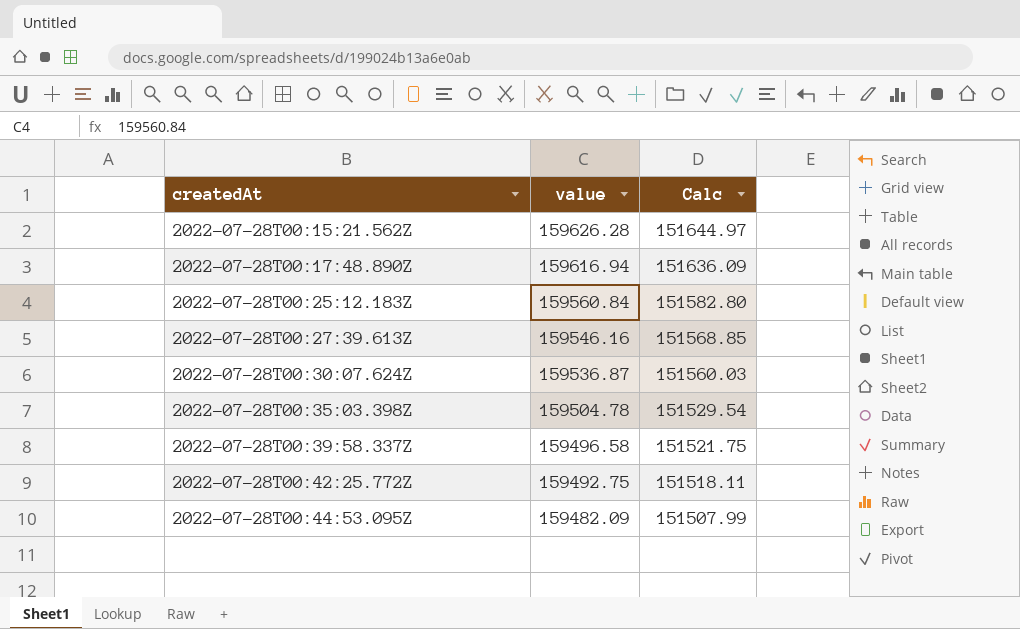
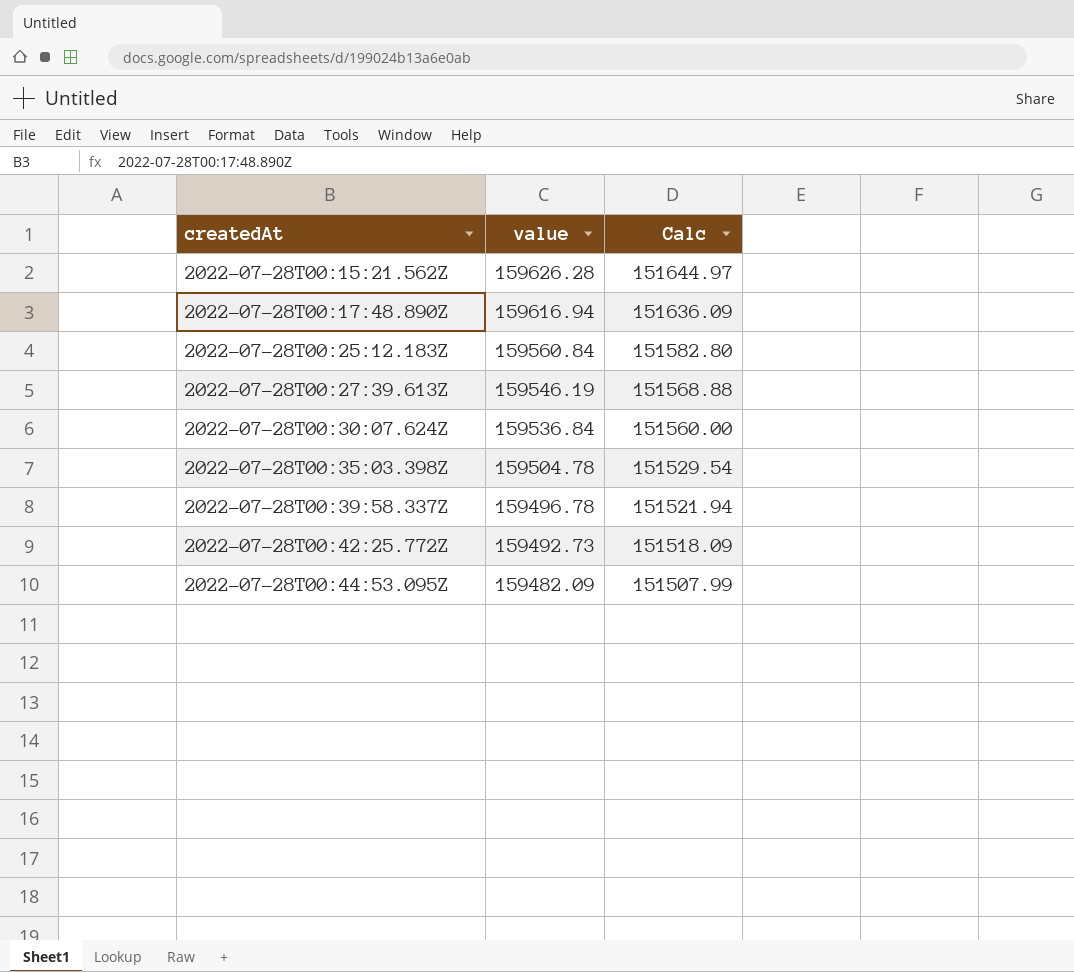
2022-07-28T00:27:39.613Z | value: 159546.16 -> 159546.19
2022-07-28T00:27:39.613Z | Calc: 151568.85 -> 151568.88
2022-07-28T00:30:07.624Z | value: 159536.87 -> 159536.84
2022-07-28T00:30:07.624Z | Calc: 151560.03 -> 151560.00
2022-07-28T00:39:58.337Z | value: 159496.58 -> 159496.78
2022-07-28T00:39:58.337Z | Calc: 151521.75 -> 151521.94
2022-07-28T00:42:25.772Z | value: 159492.75 -> 159492.73
2022-07-28T00:42:25.772Z | Calc: 151518.11 -> 151518.09

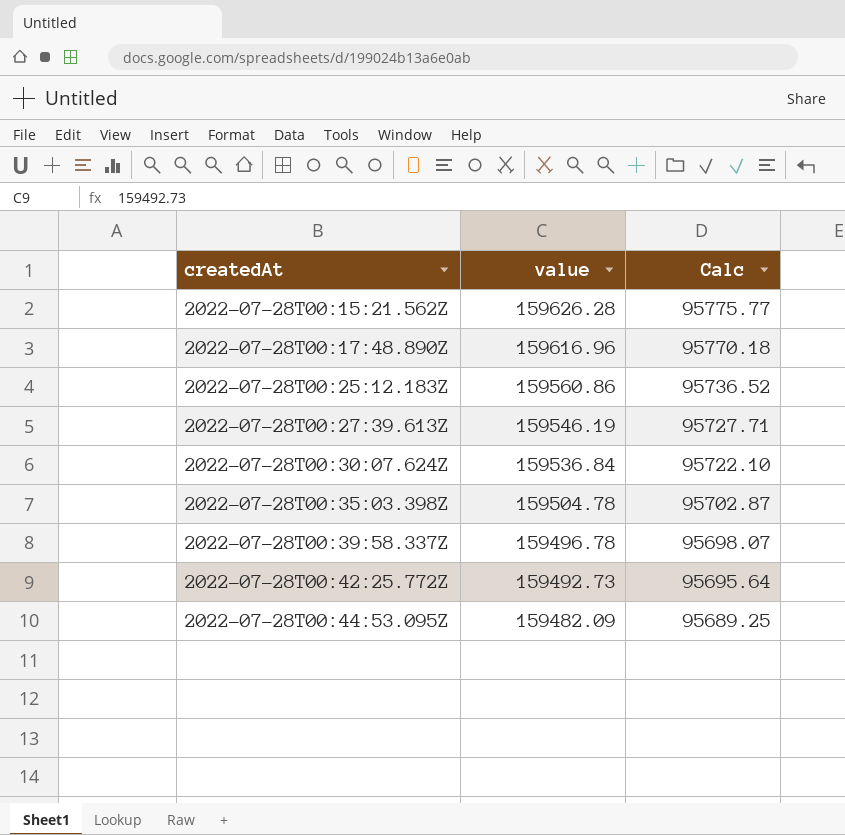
column Calc | formula: [value] * 0.95 -> [value] * 0.6
2022-07-28T00:17:48.890Z | value: 159616.94 -> 159616.96
2022-07-28T00:25:12.183Z | value: 159560.84 -> 159560.86

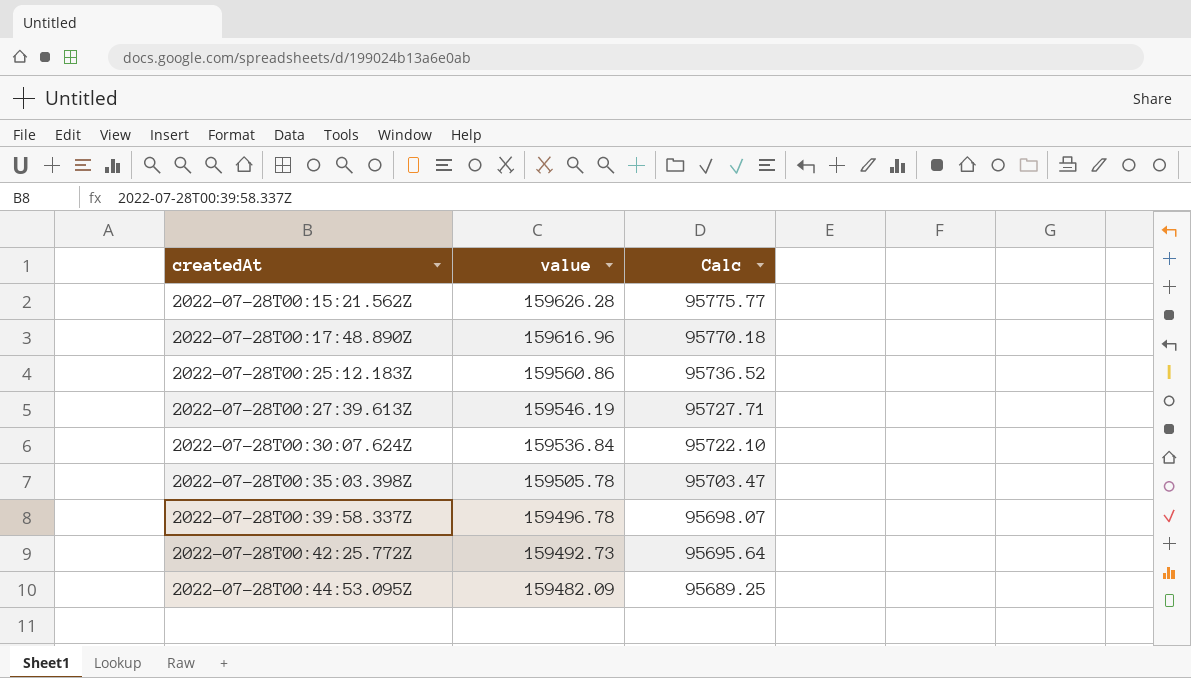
2022-07-28T00:35:03.398Z | value: 159504.78 -> 159505.78
2022-07-28T00:35:03.398Z | Calc: 95702.87 -> 95703.47

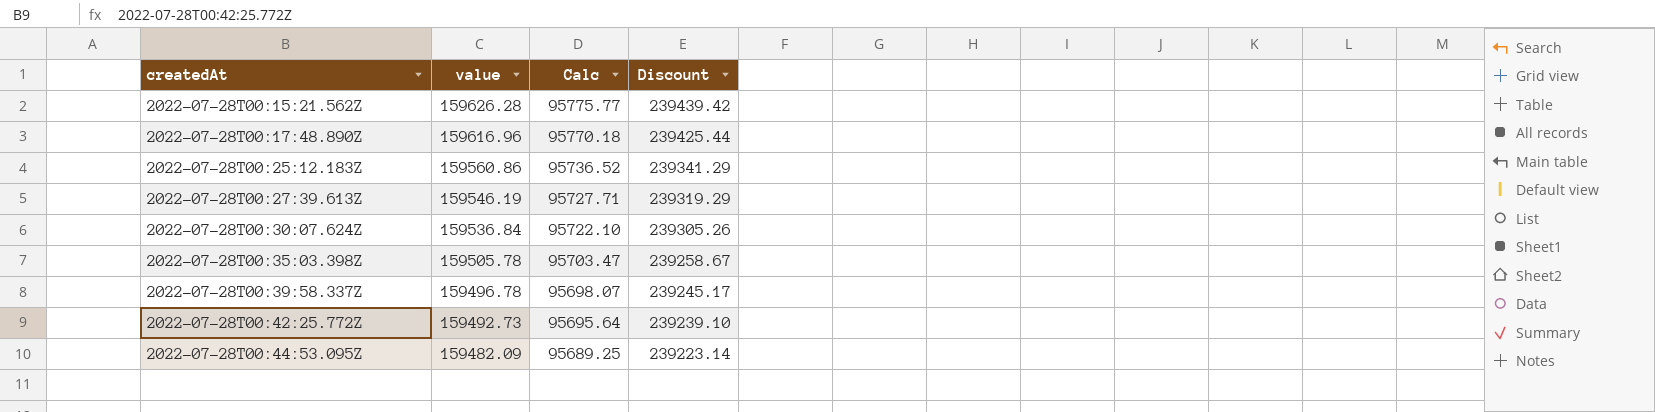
column Discount | formula: none -> [value] * 1.5

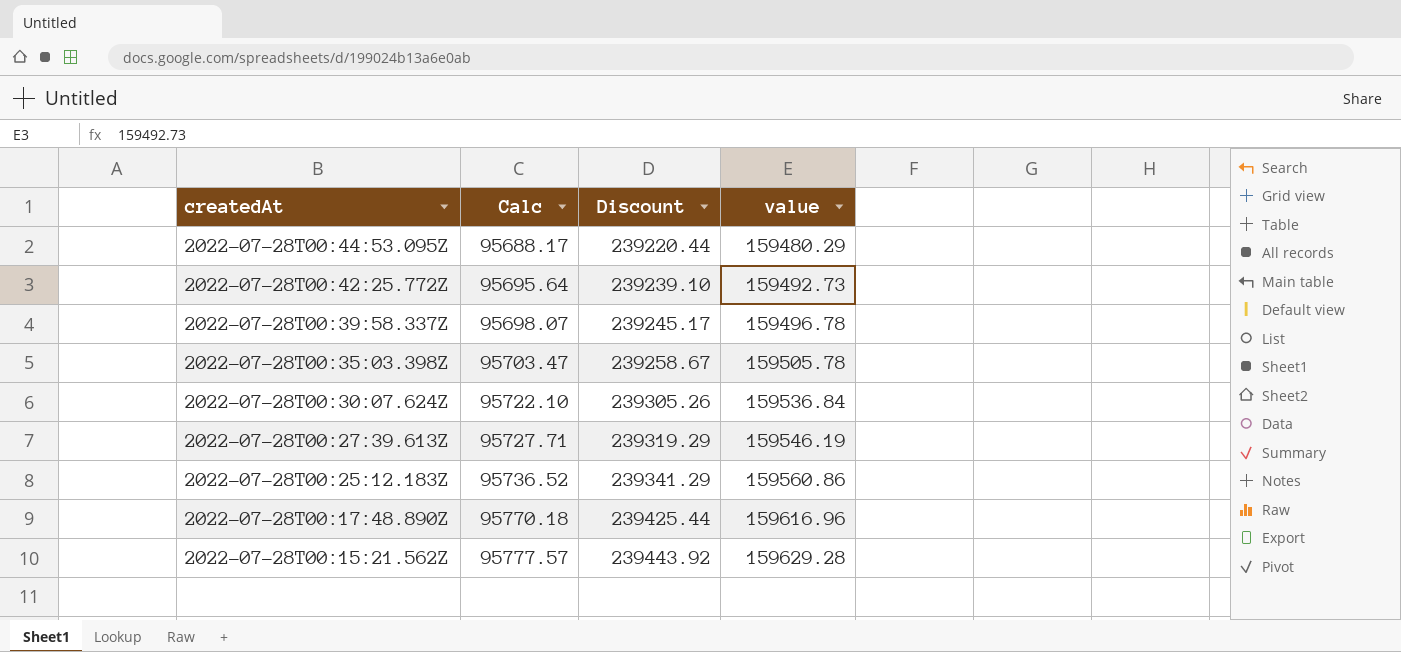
row order: createdAt ascending -> createdAt descending
column value | position: 2 -> 4
2022-07-28T00:44:53.095Z | Calc: 95689.25 -> 95688.17
2022-07-28T00:44:53.095Z | Discount: 239223.14 -> 239220.44
2022-07-28T00:44:53.095Z | value: 159482.09 -> 159480.29
2022-07-28T00:15:21.562Z | Calc: 95775.77 -> 95777.57
2022-07-28T00:15:21.562Z | Discount: 239439.42 -> 239443.92
2022-07-28T00:15:21.562Z | value: 159626.28 -> 159629.28

